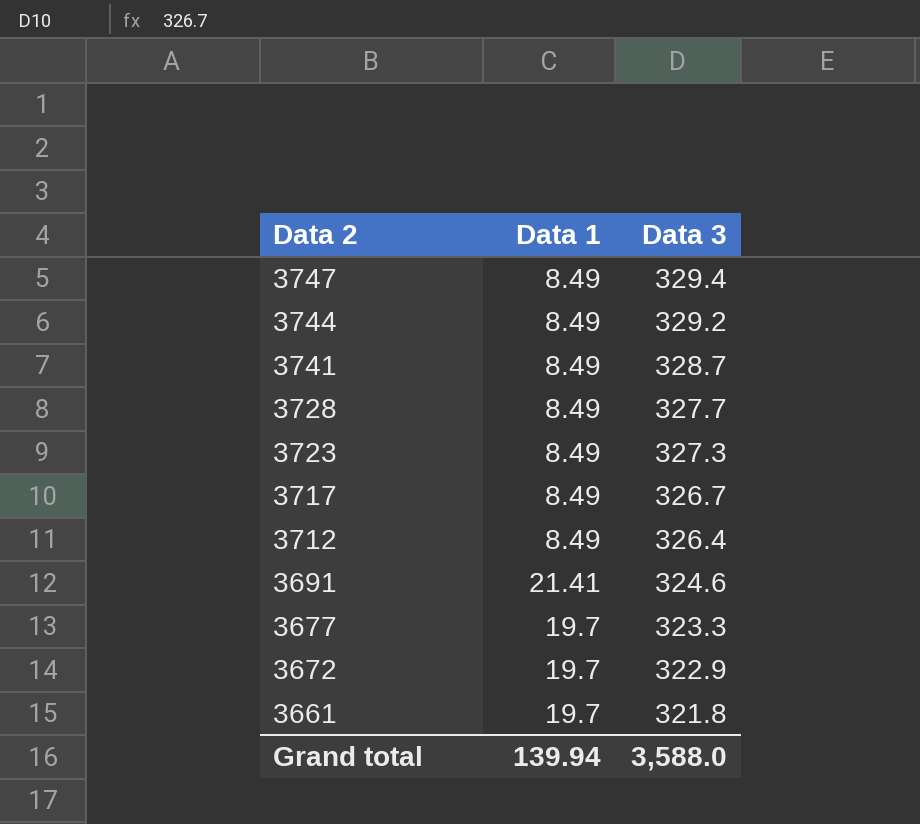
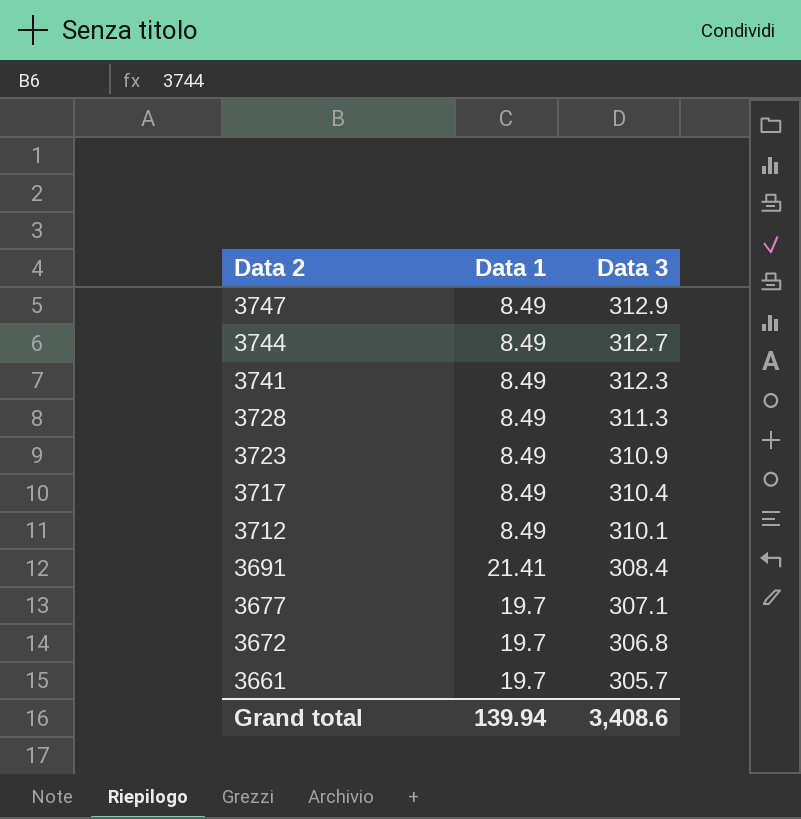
3747 | Data 3: 329.4 -> 312.9
3744 | Data 3: 329.2 -> 312.7
3741 | Data 3: 328.7 -> 312.3
3728 | Data 3: 327.7 -> 311.3
3723 | Data 3: 327.3 -> 310.9
3717 | Data 3: 326.7 -> 310.4
3712 | Data 3: 326.4 -> 310.1
3691 | Data 3: 324.6 -> 308.4
3677 | Data 3: 323.3 -> 307.1
3672 | Data 3: 322.9 -> 306.8
3661 | Data 3: 321.8 -> 305.7
Grand total | Data 3: 3,588.0 -> 3,408.6

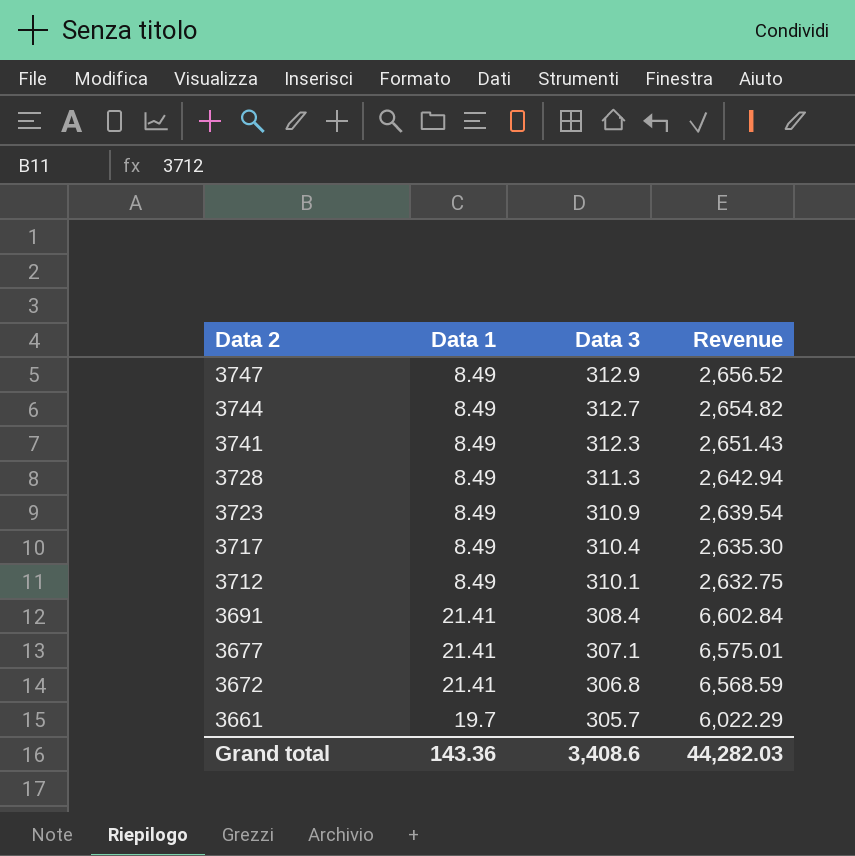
column Revenue | formula: none -> [Data 1] * [Data 3]
3677 | Data 1: 19.7 -> 21.41
3672 | Data 1: 19.7 -> 21.41
Grand total | Data 1: 139.94 -> 143.36

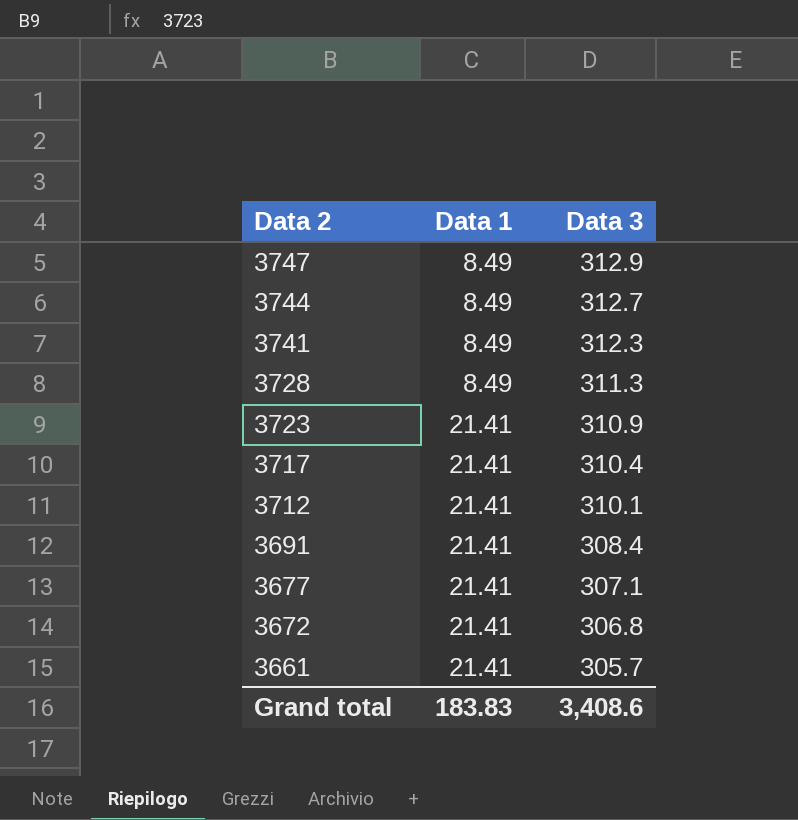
column Revenue | formula: [Data 1] * [Data 3] -> none
3723 | Data 1: 8.49 -> 21.41
3717 | Data 1: 8.49 -> 21.41
3712 | Data 1: 8.49 -> 21.41
3661 | Data 1: 19.7 -> 21.41
Grand total | Data 1: 143.36 -> 183.83

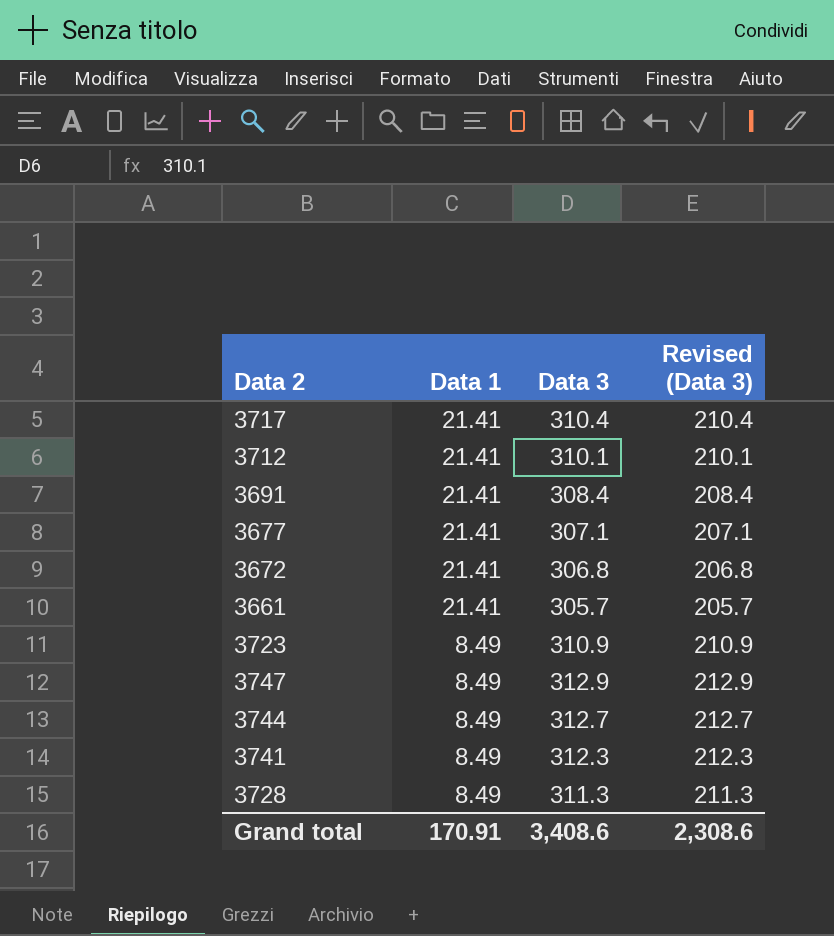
row order: Data 2 descending -> Data 1 descending
column Revised (Data 3) | formula: none -> [Data 3] - 100
3723 | Data 1: 21.41 -> 8.49
Grand total | Data 1: 183.83 -> 170.91

